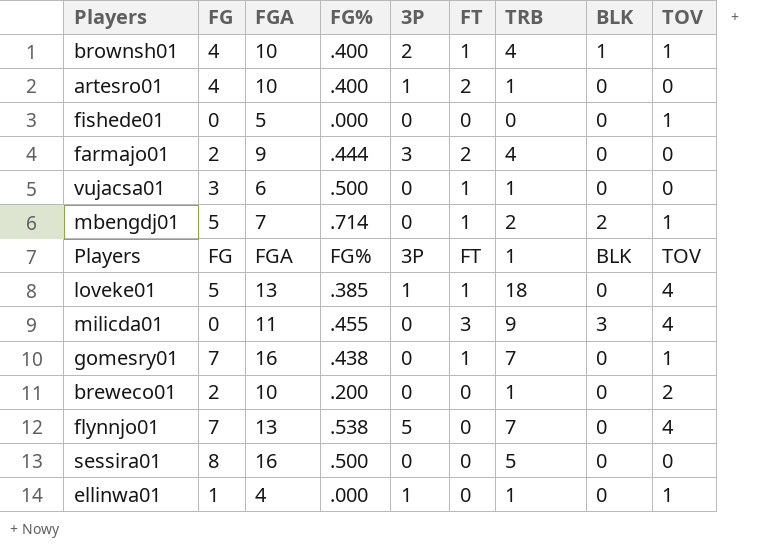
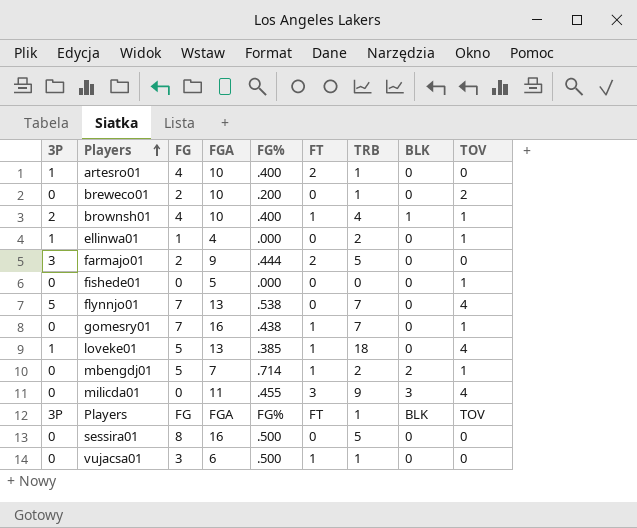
row order: none -> Players ascending
column 3P | position: 5 -> 1
ellinwa01 | TRB: 1 -> 2
farmajo01 | TRB: 4 -> 5

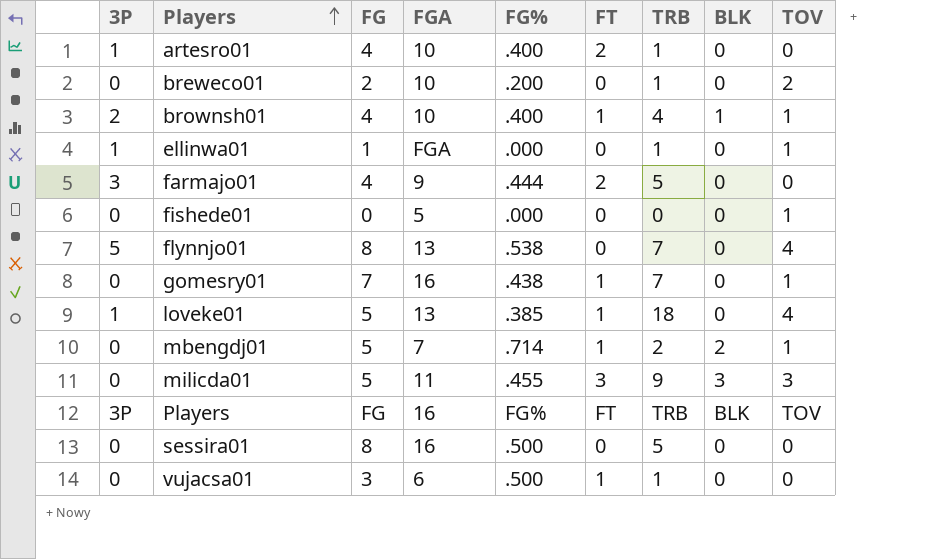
ellinwa01 | FGA: 4 -> FGA
ellinwa01 | TRB: 2 -> 1
farmajo01 | FG: 2 -> 4
flynnjo01 | FG: 7 -> 8
milicda01 | FG: 0 -> 5
milicda01 | TOV: 4 -> 3
Players | FGA: FGA -> 16
Players | TRB: 1 -> TRB

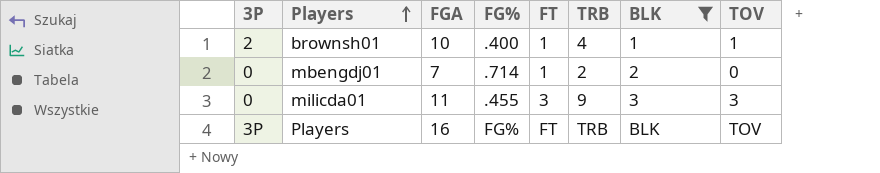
filter: none -> BLK != 0
column FG | position: 3 -> none
mbengdj01 | TOV: 1 -> 0

